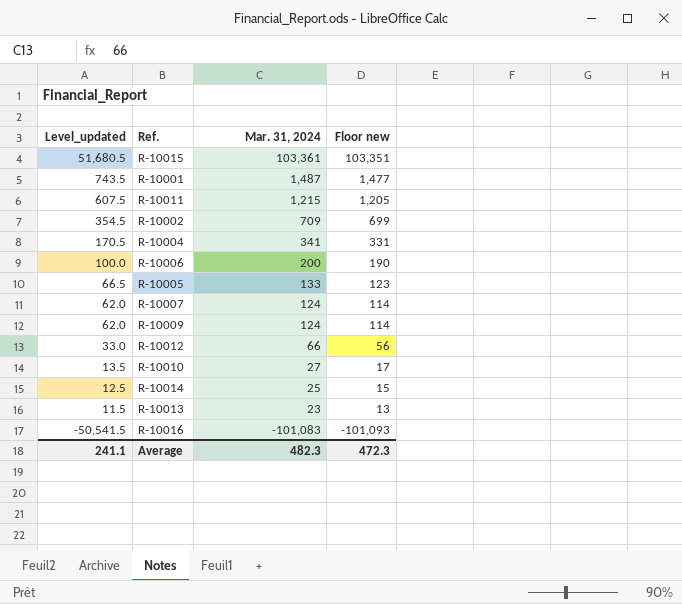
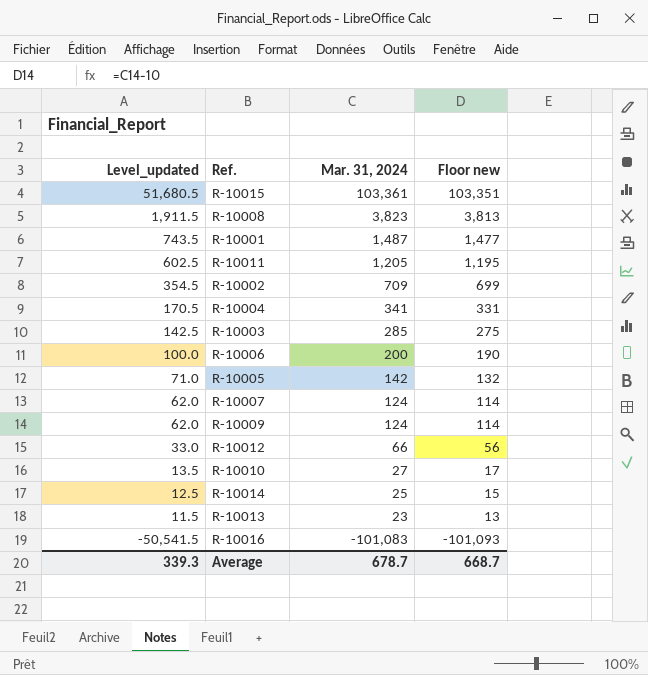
row R-10008: none -> 1,911.5 | 3,823 | 3,813
R-10011 | Level_updated: 607.5 -> 602.5
R-10011 | Mar. 31, 2024: 1,215 -> 1,205
R-10011 | Floor new: 1,205 -> 1,195
row R-10003: none -> 142.5 | 285 | 275
R-10005 | Level_updated: 66.5 -> 71.0
R-10005 | Mar. 31, 2024: 133 -> 142
R-10005 | Floor new: 123 -> 132
Average | Level_updated: 241.1 -> 339.3
Average | Mar. 31, 2024: 482.3 -> 678.7
Average | Floor new: 472.3 -> 668.7

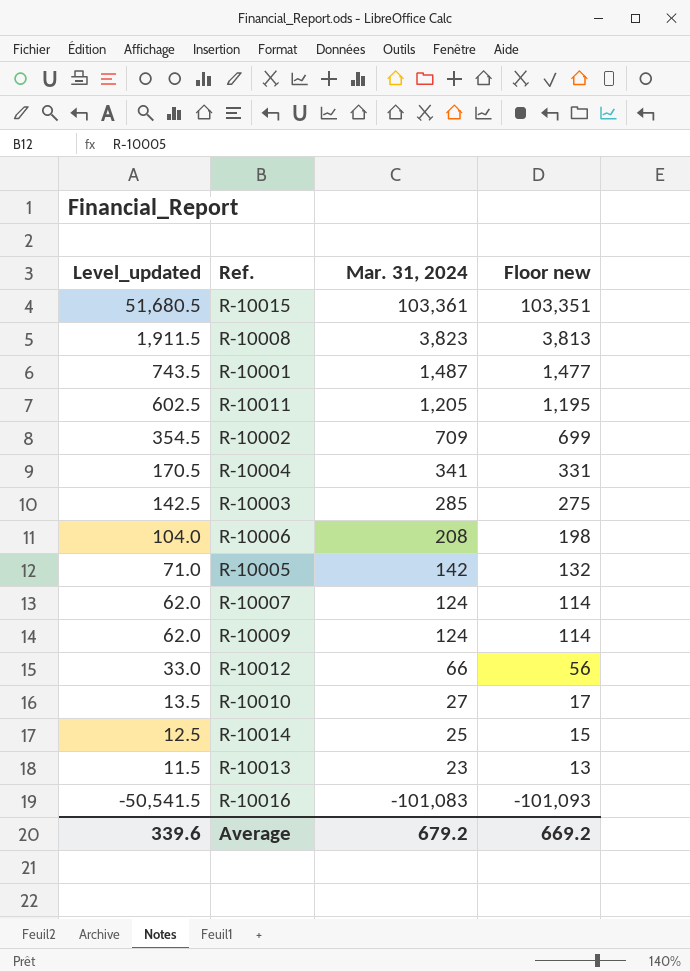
R-10006 | Level_updated: 100.0 -> 104.0
R-10006 | Mar. 31, 2024: 200 -> 208
R-10006 | Floor new: 190 -> 198
Average | Level_updated: 339.3 -> 339.6
Average | Mar. 31, 2024: 678.7 -> 679.2
Average | Floor new: 668.7 -> 669.2

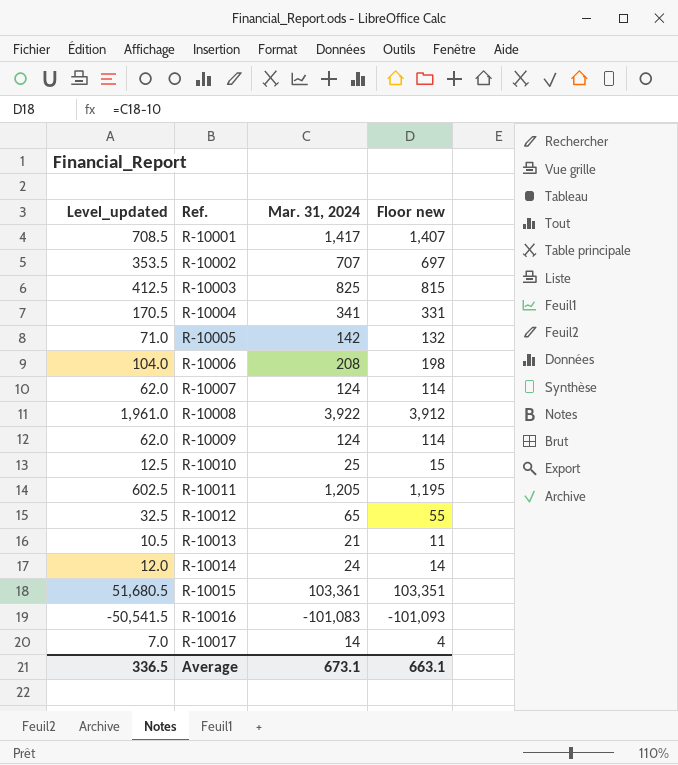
row order: Level_updated descending -> Ref. ascending
R-10001 | Level_updated: 743.5 -> 708.5
R-10001 | Mar. 31, 2024: 1,487 -> 1,417
R-10001 | Floor new: 1,477 -> 1,407
R-10002 | Level_updated: 354.5 -> 353.5
R-10002 | Mar. 31, 2024: 709 -> 707
R-10002 | Floor new: 699 -> 697
R-10003 | Level_updated: 142.5 -> 412.5
R-10003 | Mar. 31, 2024: 285 -> 825
R-10003 | Floor new: 275 -> 815
R-10008 | Level_updated: 1,911.5 -> 1,961.0
R-10008 | Mar. 31, 2024: 3,823 -> 3,922
R-10008 | Floor new: 3,813 -> 3,912
R-10010 | Level_updated: 13.5 -> 12.5
R-10010 | Mar. 31, 2024: 27 -> 25
R-10010 | Floor new: 17 -> 15
R-10012 | Level_updated: 33.0 -> 32.5
R-10012 | Mar. 31, 2024: 66 -> 65
R-10012 | Floor new: 56 -> 55
R-10013 | Level_updated: 11.5 -> 10.5
R-10013 | Mar. 31, 2024: 23 -> 21
R-10013 | Floor new: 13 -> 11
R-10014 | Level_updated: 12.5 -> 12.0
R-10014 | Mar. 31, 2024: 25 -> 24
R-10014 | Floor new: 15 -> 14
row R-10017: none -> 7.0 | 14 | 4
Average | Level_updated: 339.6 -> 336.5
Average | Mar. 31, 2024: 679.2 -> 673.1
Average | Floor new: 669.2 -> 663.1

